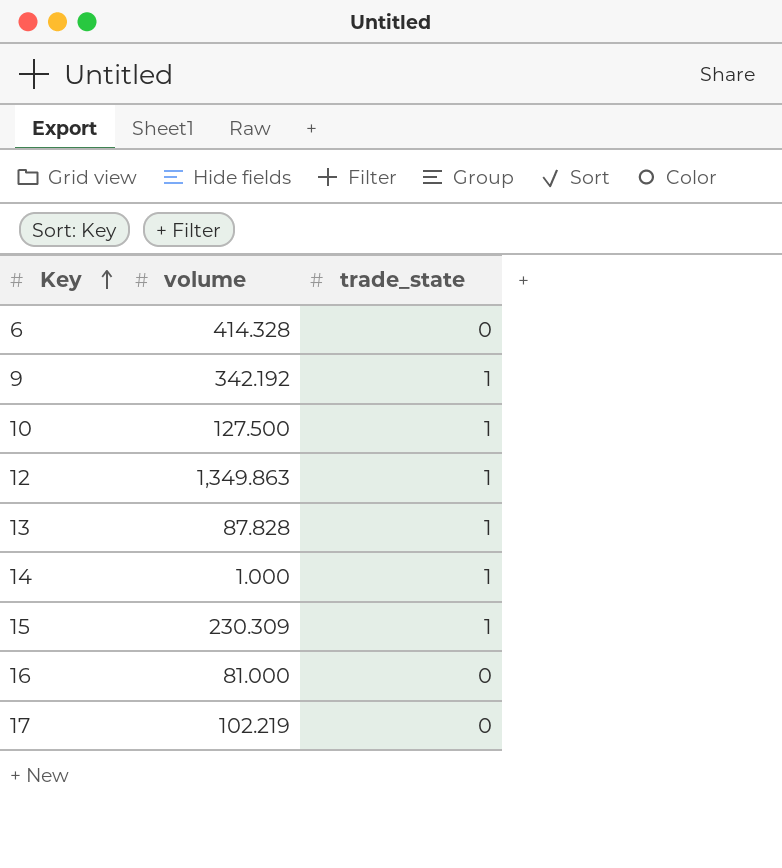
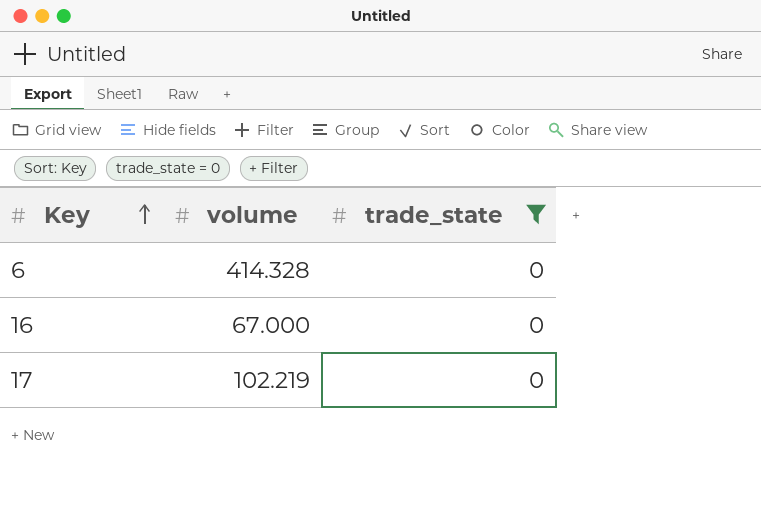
filter: none -> trade_state = 0
16 | volume: 81.000 -> 67.000

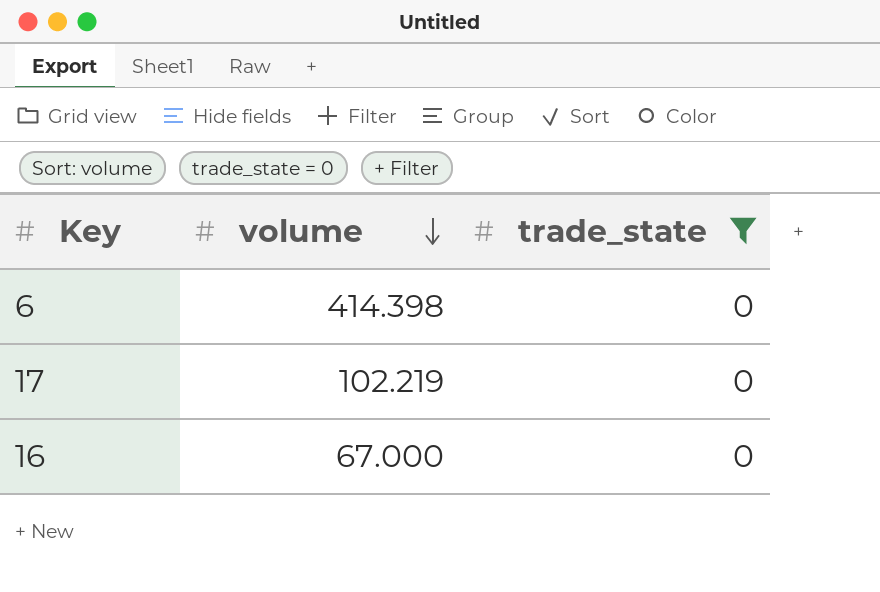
row order: Key ascending -> volume descending
6 | volume: 414.328 -> 414.398

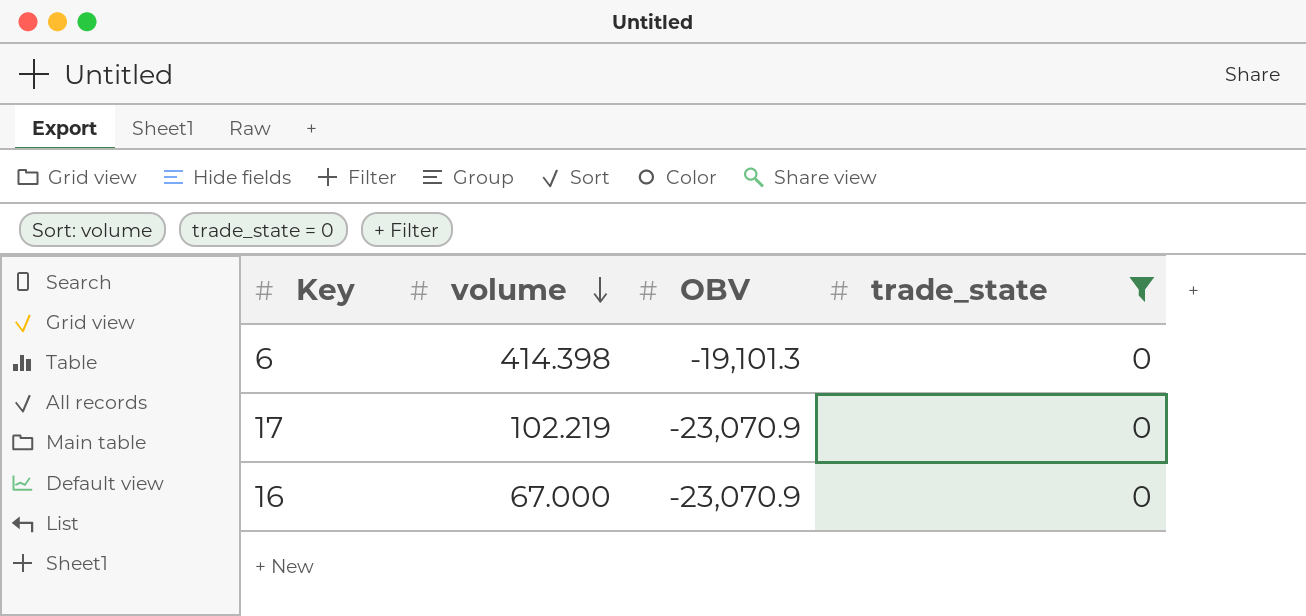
column OBV | position: none -> 3

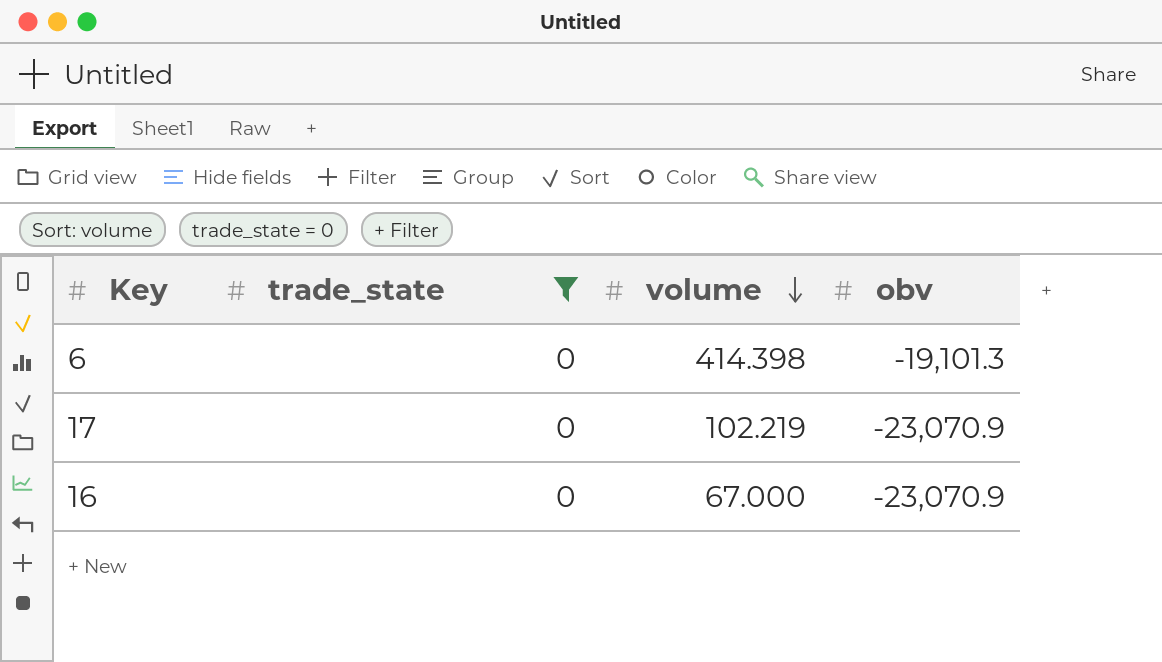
column trade_state | position: 4 -> 2
column name: OBV -> obv

